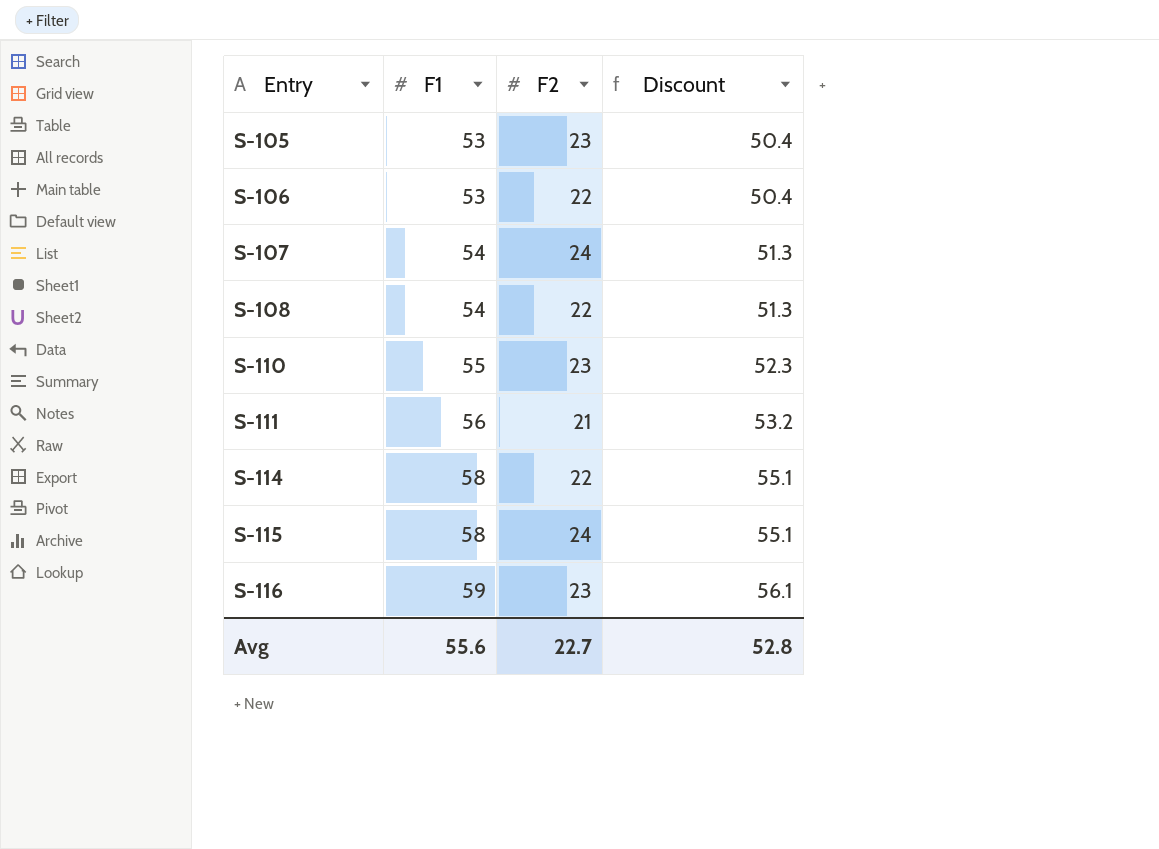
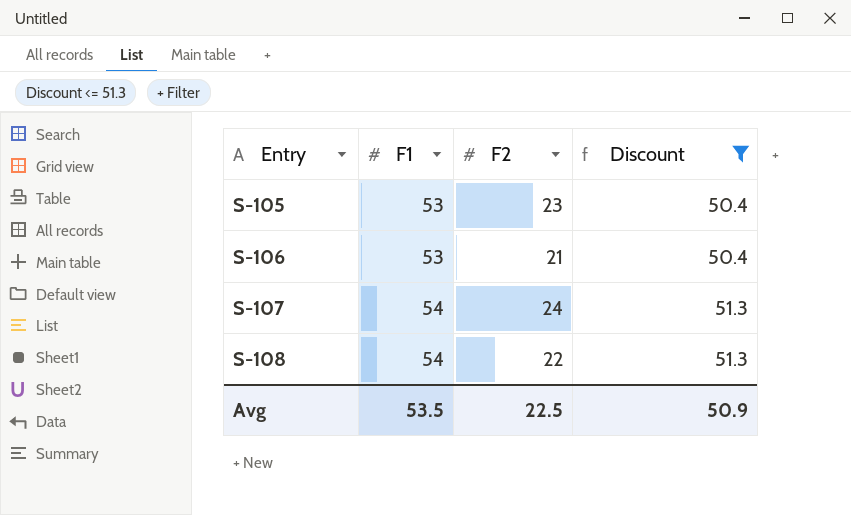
filter: none -> Discount <= 51.3
S-106 | F2: 22 -> 21
Avg | F1: 55.6 -> 53.5
Avg | F2: 22.7 -> 22.5
Avg | Discount: 52.8 -> 50.9

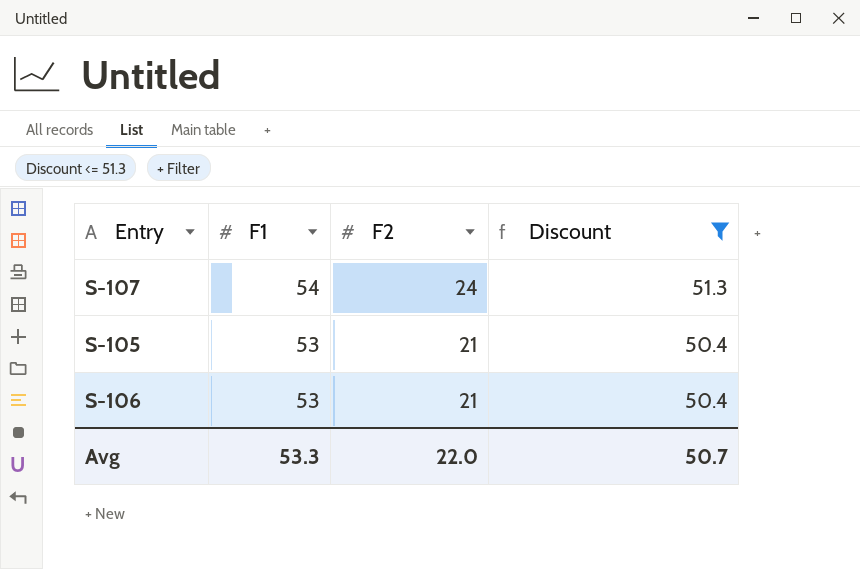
row order: Entry ascending -> F1 descending
row S-108: 54 | 22 | 51.3 -> none
S-105 | F2: 23 -> 21
Avg | F1: 53.5 -> 53.3
Avg | F2: 22.5 -> 22.0
Avg | Discount: 50.9 -> 50.7

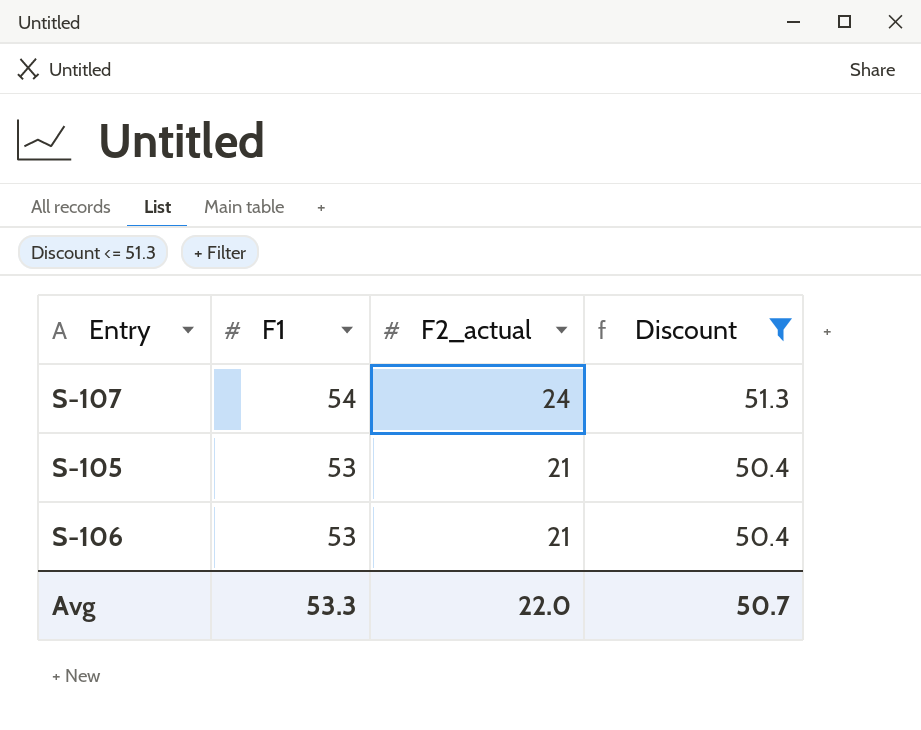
column name: F2 -> F2_actual

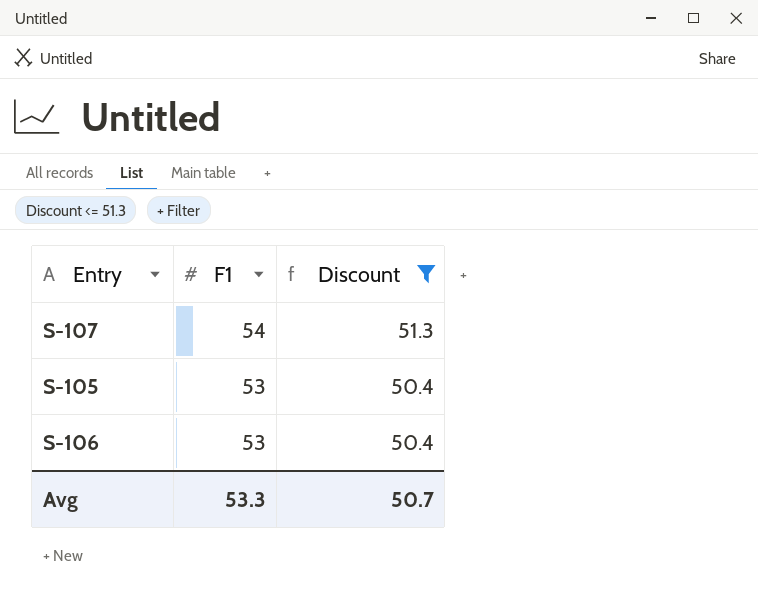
column F2_actual | position: 3 -> none

